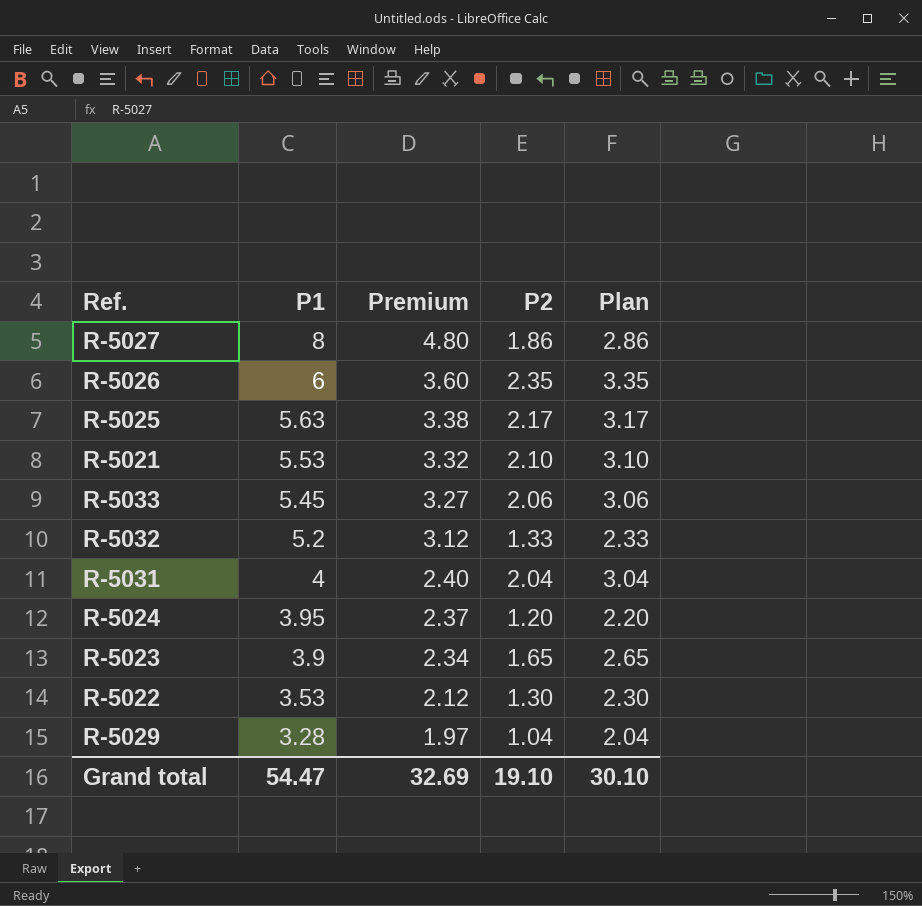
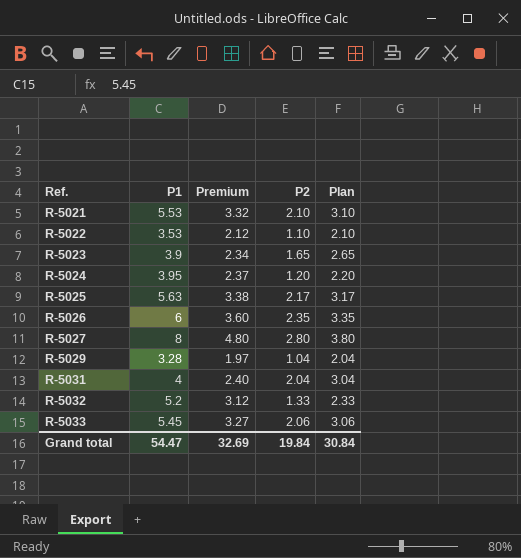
row order: P1 descending -> Ref. ascending
R-5022 | P2: 1.30 -> 1.10
R-5022 | Plan: 2.30 -> 2.10
R-5027 | P2: 1.86 -> 2.80
R-5027 | Plan: 2.86 -> 3.80
Grand total | P2: 19.10 -> 19.84
Grand total | Plan: 30.10 -> 30.84

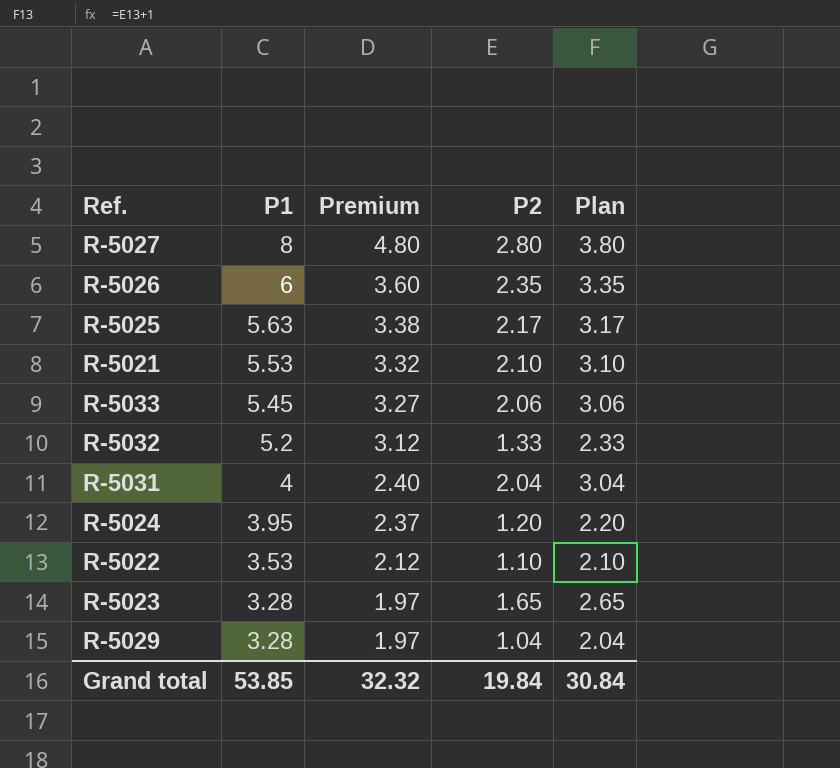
row order: Ref. ascending -> P1 descending
R-5023 | P1: 3.9 -> 3.28
R-5023 | Premium: 2.34 -> 1.97
Grand total | P1: 54.47 -> 53.85
Grand total | Premium: 32.69 -> 32.32

